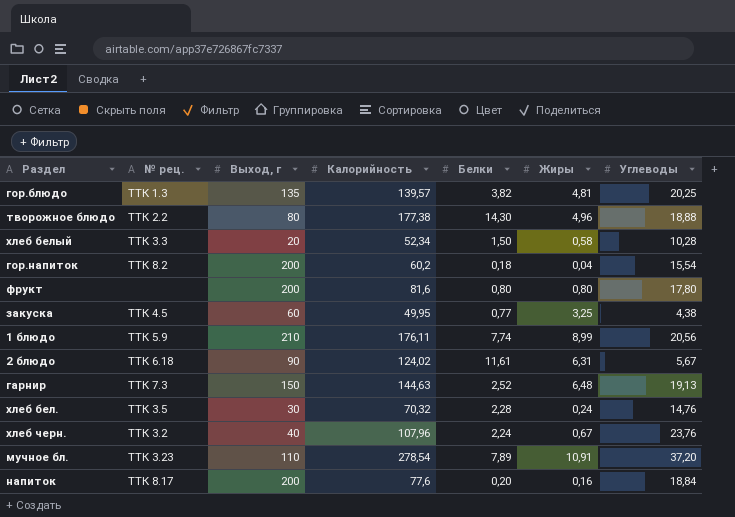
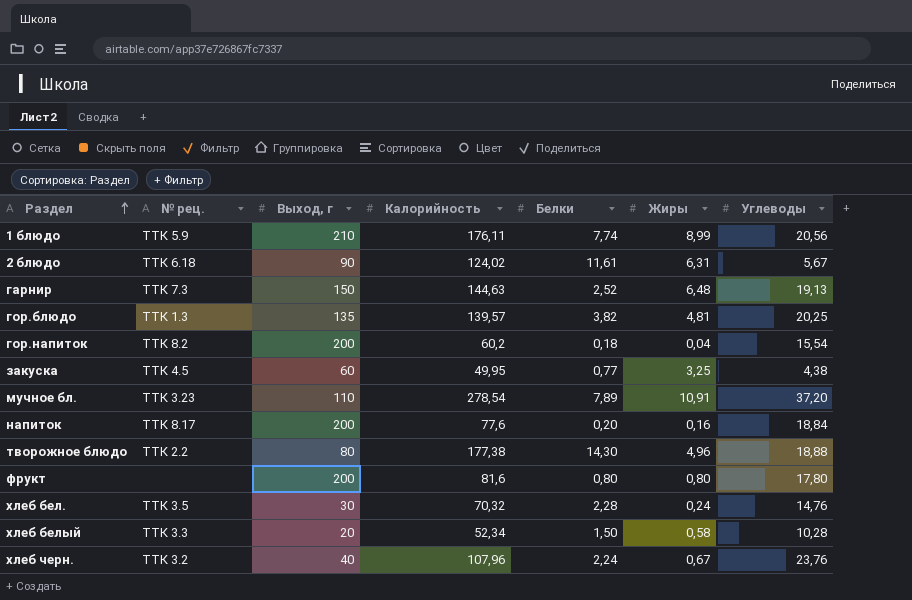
row order: none -> Раздел ascending

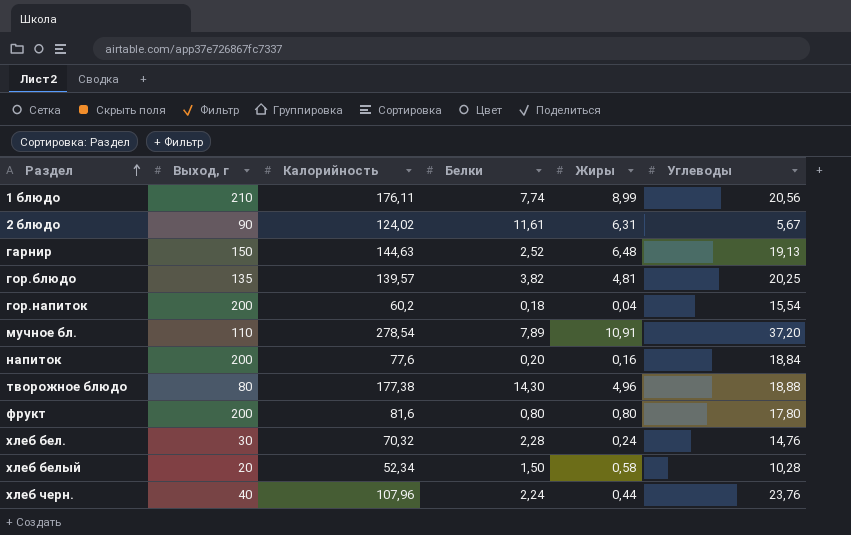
column № рец. | position: 2 -> none
row закуска: ТТК 4.5 | 60 | 49,95 | 0,77 | 3,25 | 4,38 -> none
хлеб черн. | Жиры: 0,67 -> 0,44

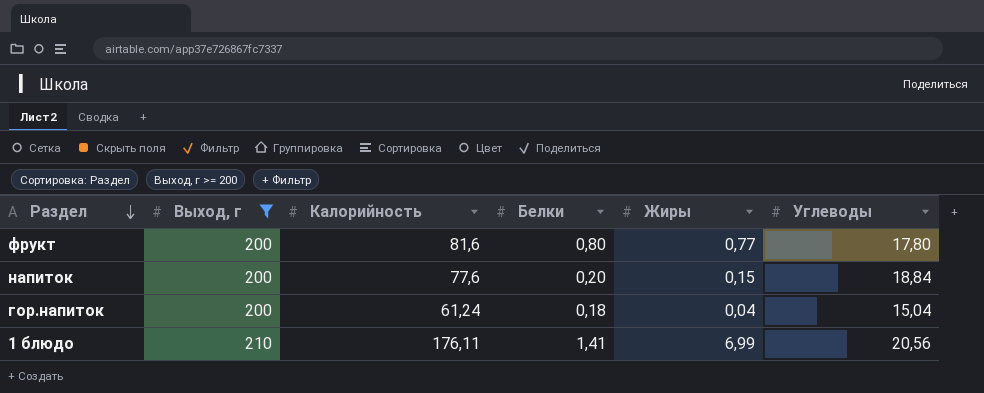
filter: none -> Выход, г >= 200
row order: Раздел ascending -> Раздел descending
фрукт | Жиры: 0,80 -> 0,77
напиток | Жиры: 0,16 -> 0,15
гор.напиток | Калорийность: 60,2 -> 61,24
гор.напиток | Углеводы: 15,54 -> 15,04
1 блюдо | Белки: 7,74 -> 1,41
1 блюдо | Жиры: 8,99 -> 6,99

